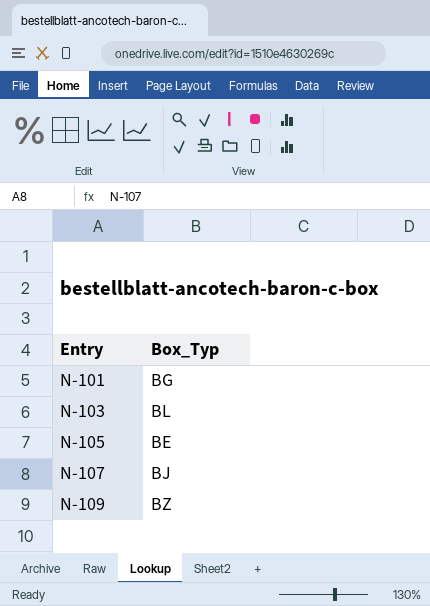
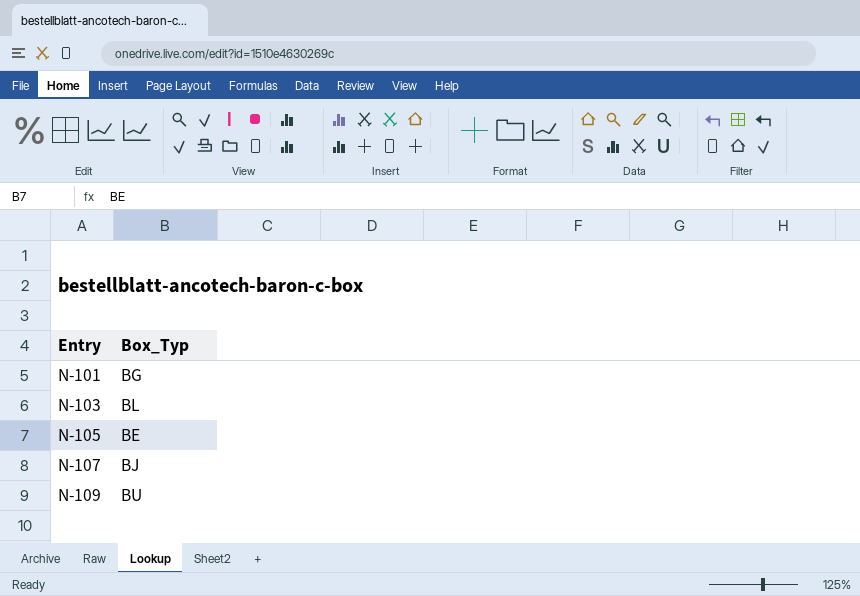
N-109 | Box_Typ: BZ -> BU

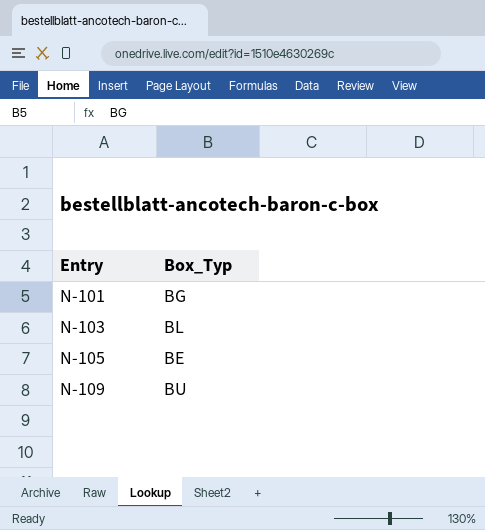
row N-107: BJ -> none

